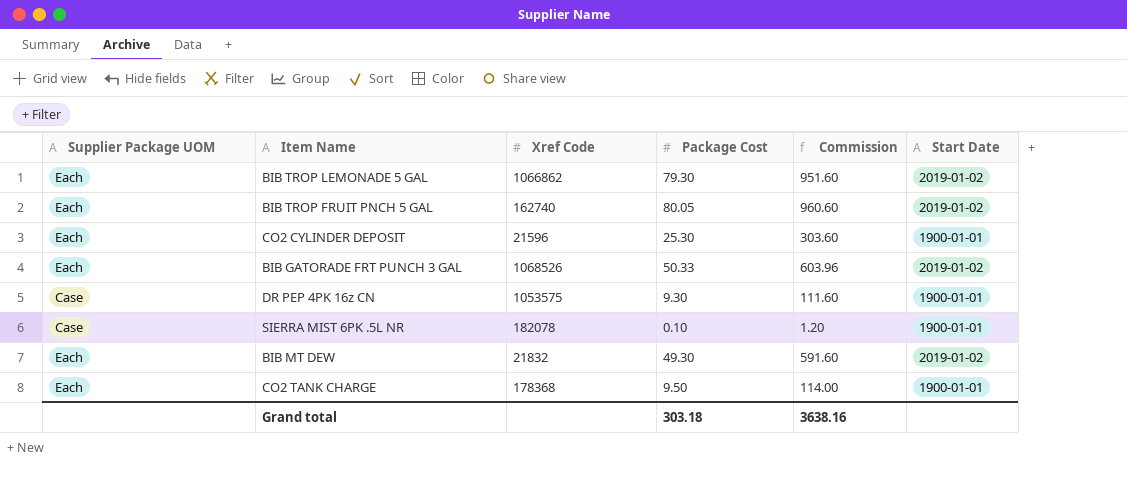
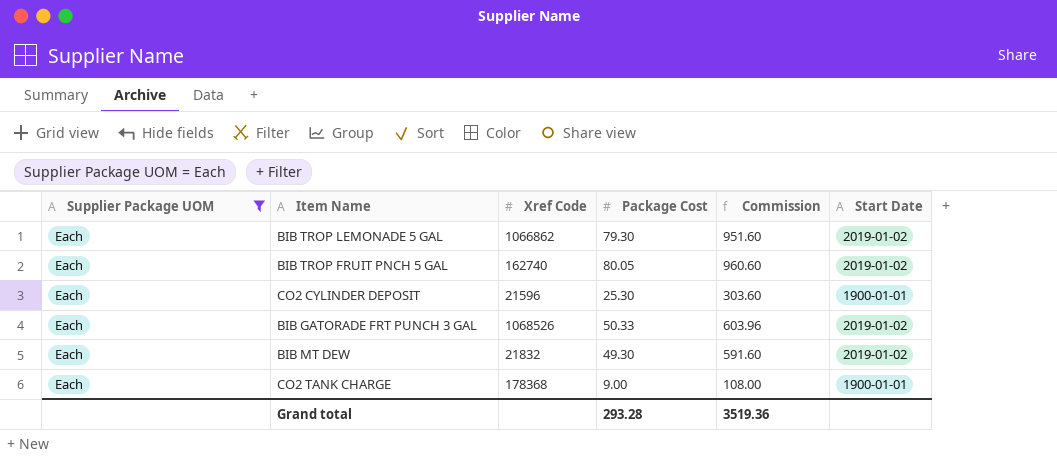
filter: none -> Supplier Package UOM = Each
CO2 TANK CHARGE | Package Cost: 9.50 -> 9.00
CO2 TANK CHARGE | Commission: 114.00 -> 108.00
Grand total | Package Cost: 303.18 -> 293.28
Grand total | Commission: 3638.16 -> 3519.36

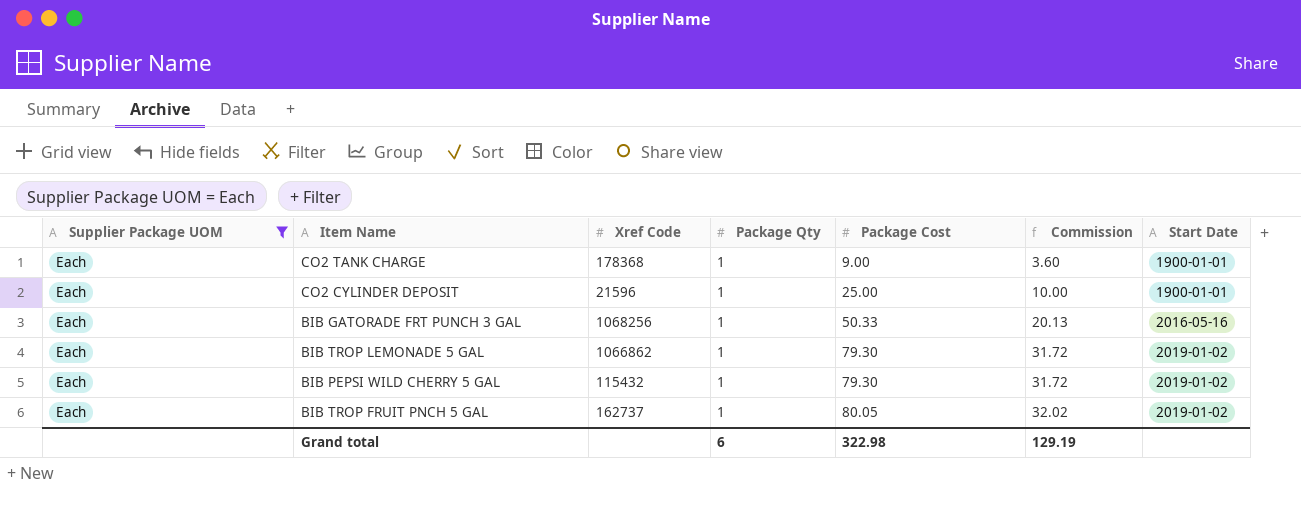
row order: none -> Package Cost ascending
column Package Qty | position: none -> 4
column Commission | formula: [Package Cost] * 12 -> [Package Cost] * 0.4
row BIB MT DEW: Each | 21832 | 49.30 | 591.60 | 2019-01-02 -> none
CO2 CYLINDER DEPOSIT | Package Cost: 25.30 -> 25.00
BIB GATORADE FRT PUNCH 3 GAL | Xref Code: 1068526 -> 1068256
BIB GATORADE FRT PUNCH 3 GAL | Start Date: 2019-01-02 -> 2016-05-16
row BIB PEPSI WILD CHERRY 5 GAL: none -> Each | 115432 | 1 | 79.30 | 31.72 | 2019-01-02
BIB TROP FRUIT PNCH 5 GAL | Xref Code: 162740 -> 162737
Grand total | Package Cost: 293.28 -> 322.98
Grand total | Commission: 3519.36 -> 129.19

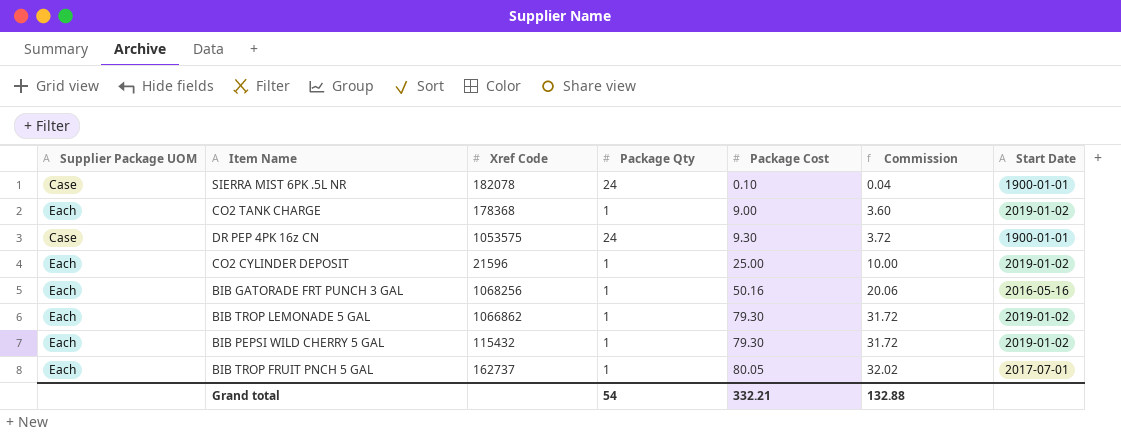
filter: Supplier Package UOM = Each -> none
CO2 TANK CHARGE | Start Date: 1900-01-01 -> 2019-01-02
CO2 CYLINDER DEPOSIT | Start Date: 1900-01-01 -> 2019-01-02
BIB GATORADE FRT PUNCH 3 GAL | Package Cost: 50.33 -> 50.16
BIB GATORADE FRT PUNCH 3 GAL | Commission: 20.13 -> 20.06
BIB TROP FRUIT PNCH 5 GAL | Start Date: 2019-01-02 -> 2017-07-01
Grand total | Package Qty: 6 -> 54
Grand total | Package Cost: 322.98 -> 332.21
Grand total | Commission: 129.19 -> 132.88

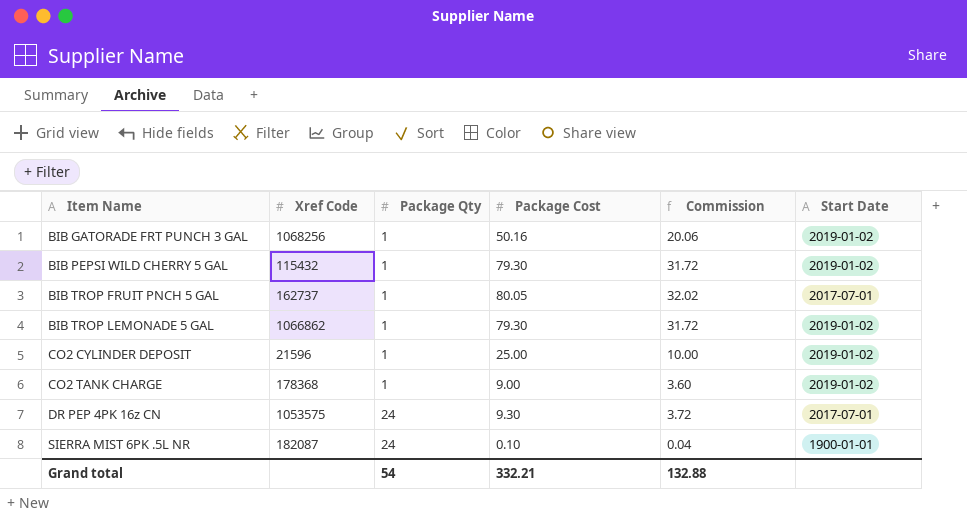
row order: Package Cost ascending -> Item Name ascending
column Supplier Package UOM | position: 1 -> none
BIB GATORADE FRT PUNCH 3 GAL | Start Date: 2016-05-16 -> 2019-01-02
DR PEP 4PK 16z CN | Start Date: 1900-01-01 -> 2017-07-01
SIERRA MIST 6PK .5L NR | Xref Code: 182078 -> 182087

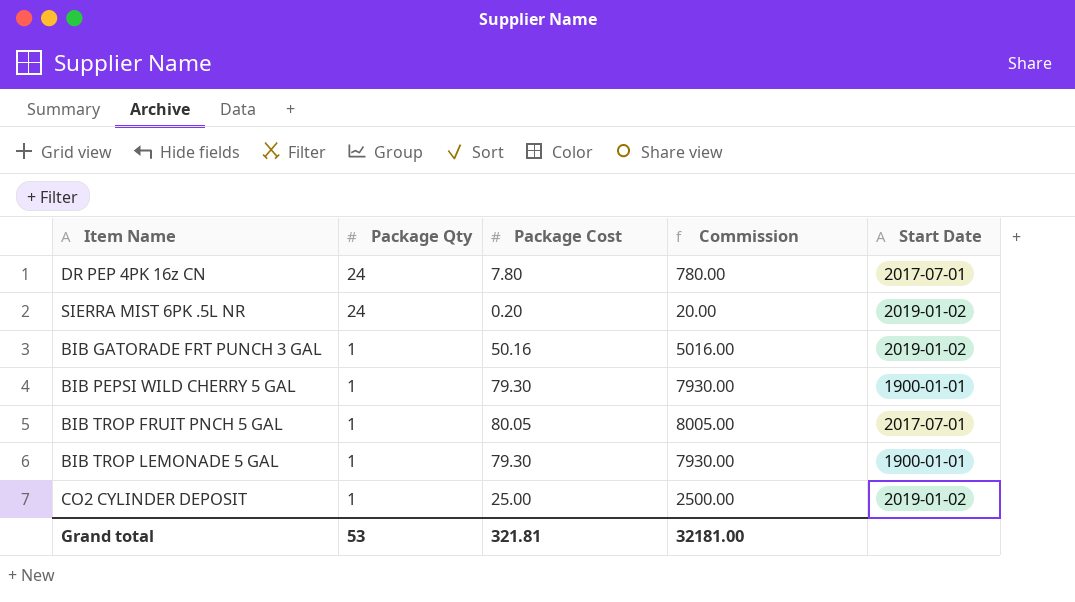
row order: Item Name ascending -> Package Qty descending
column Xref Code | position: 2 -> none
column Commission | formula: [Package Cost] * 0.4 -> [Package Cost] * 100
row CO2 TANK CHARGE: 178368 | 1 | 9.00 | 3.60 | 2019-01-02 -> none
DR PEP 4PK 16z CN | Package Cost: 9.30 -> 7.80
SIERRA MIST 6PK .5L NR | Package Cost: 0.10 -> 0.20
SIERRA MIST 6PK .5L NR | Start Date: 1900-01-01 -> 2019-01-02
BIB PEPSI WILD CHERRY 5 GAL | Start Date: 2019-01-02 -> 1900-01-01
BIB TROP LEMONADE 5 GAL | Start Date: 2019-01-02 -> 1900-01-01
Grand total | Package Qty: 54 -> 53
Grand total | Package Cost: 332.21 -> 321.81
Grand total | Commission: 132.88 -> 32181.00

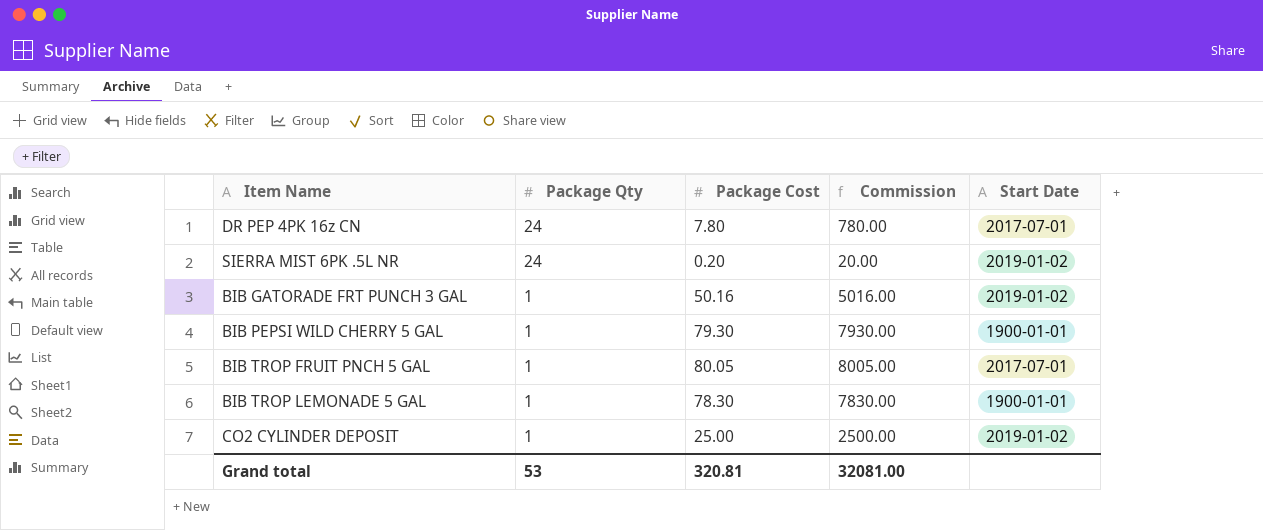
BIB TROP LEMONADE 5 GAL | Package Cost: 79.30 -> 78.30
BIB TROP LEMONADE 5 GAL | Commission: 7930.00 -> 7830.00
Grand total | Package Cost: 321.81 -> 320.81
Grand total | Commission: 32181.00 -> 32081.00

